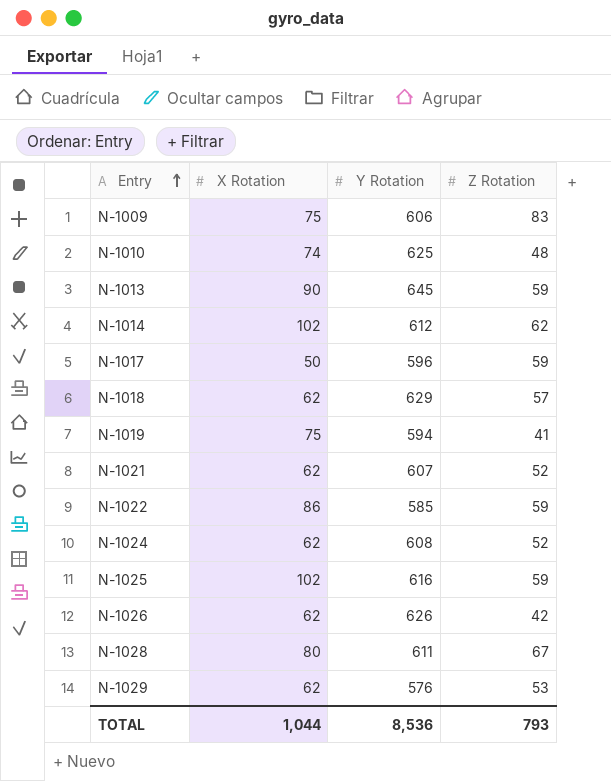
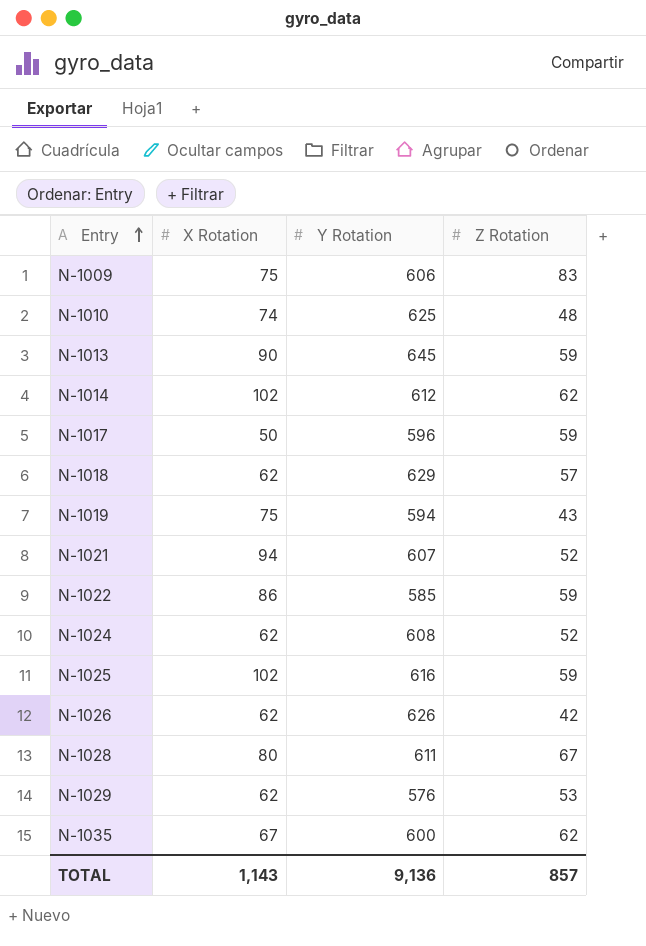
N-1019 | Z Rotation: 41 -> 43
N-1021 | X Rotation: 62 -> 94
row N-1035: none -> 67 | 600 | 62
TOTAL | X Rotation: 1,044 -> 1,143
TOTAL | Y Rotation: 8,536 -> 9,136
TOTAL | Z Rotation: 793 -> 857

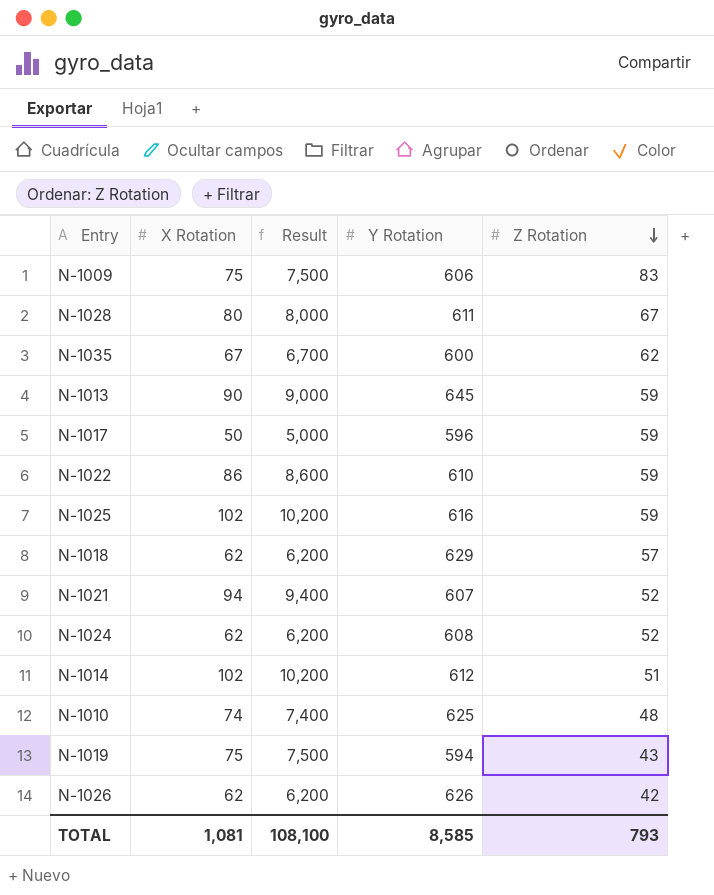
row order: Entry ascending -> Z Rotation descending
column Result | formula: none -> [X Rotation] * 100
row N-1029: 62 | 576 | 53 -> none
N-1022 | Y Rotation: 585 -> 610
N-1014 | Z Rotation: 62 -> 51
TOTAL | X Rotation: 1,143 -> 1,081
TOTAL | Y Rotation: 9,136 -> 8,585
TOTAL | Z Rotation: 857 -> 793

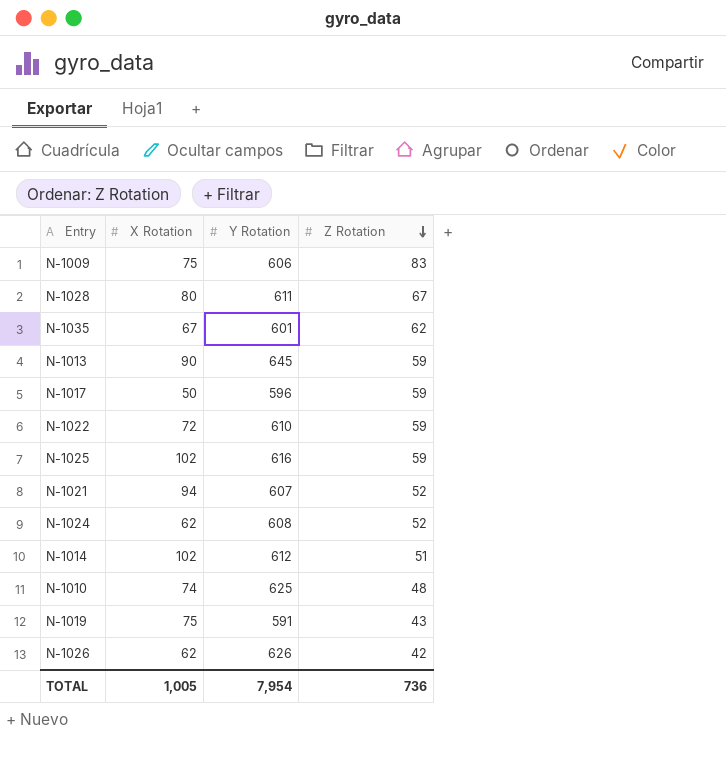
column Result | formula: [X Rotation] * 100 -> none
row N-1018: 62 | 6,200 | 629 | 57 -> none
N-1035 | Y Rotation: 600 -> 601
N-1022 | X Rotation: 86 -> 72
N-1019 | Y Rotation: 594 -> 591
TOTAL | X Rotation: 1,081 -> 1,005
TOTAL | Y Rotation: 8,585 -> 7,954
TOTAL | Z Rotation: 793 -> 736

